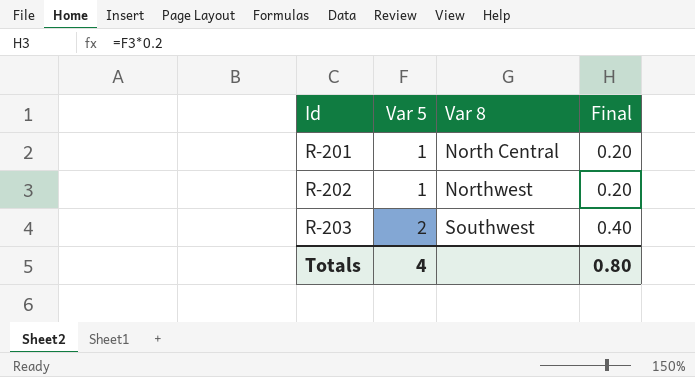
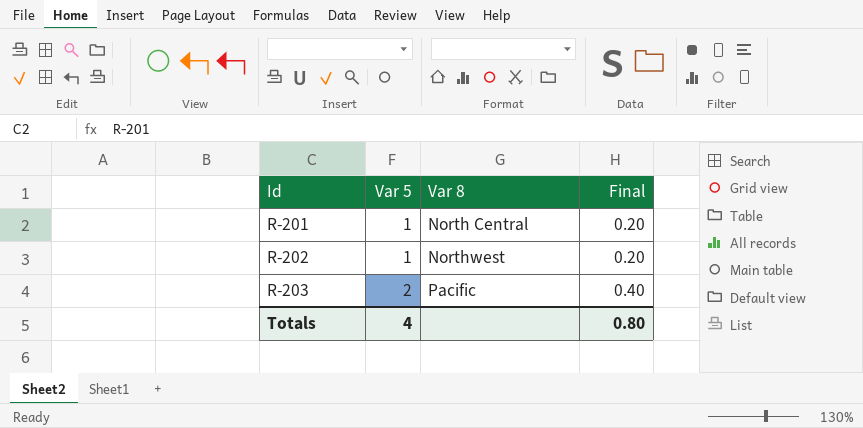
R-203 | Var 8: Southwest -> Pacific

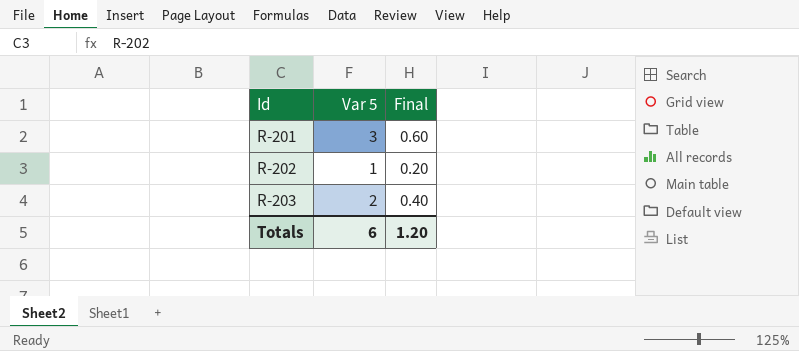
column Var 8 | position: 3 -> none
R-201 | Var 5: 1 -> 3
R-201 | Final: 0.20 -> 0.60
Totals | Var 5: 4 -> 6
Totals | Final: 0.80 -> 1.20

